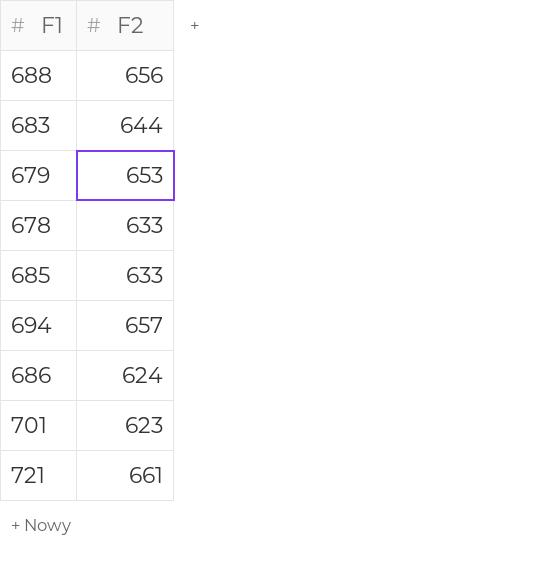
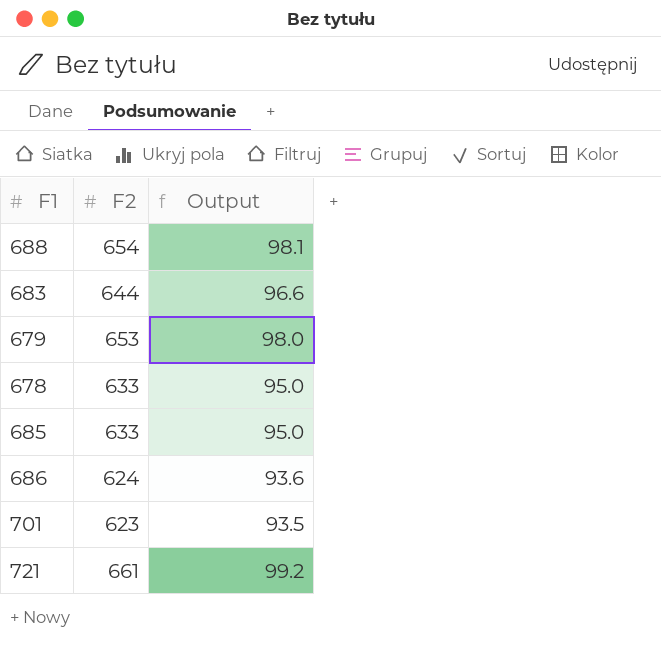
column Output | formula: none -> [F2] * 0.15
row 694: 657 -> none
688 | F2: 656 -> 654

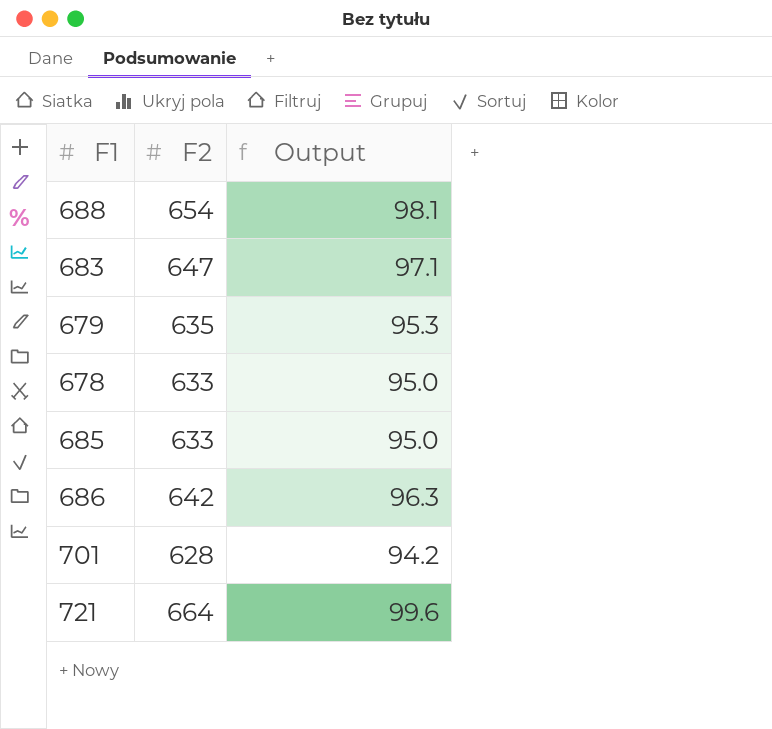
683 | F2: 644 -> 647
683 | Output: 96.6 -> 97.1
679 | F2: 653 -> 635
679 | Output: 98.0 -> 95.3
686 | F2: 624 -> 642
686 | Output: 93.6 -> 96.3
701 | F2: 623 -> 628
701 | Output: 93.5 -> 94.2
721 | F2: 661 -> 664
721 | Output: 99.2 -> 99.6

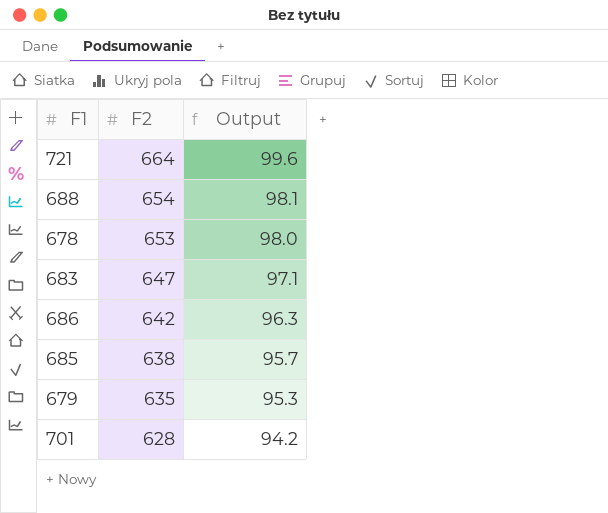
row order: none -> F2 descending
678 | F2: 633 -> 653
678 | Output: 95.0 -> 98.0
685 | F2: 633 -> 638
685 | Output: 95.0 -> 95.7

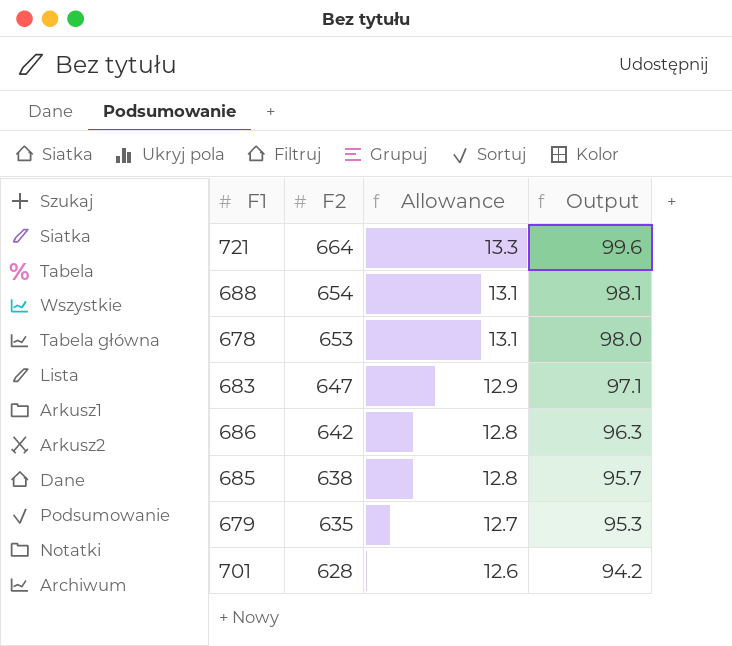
column Allowance | formula: none -> [F2] * 0.02

